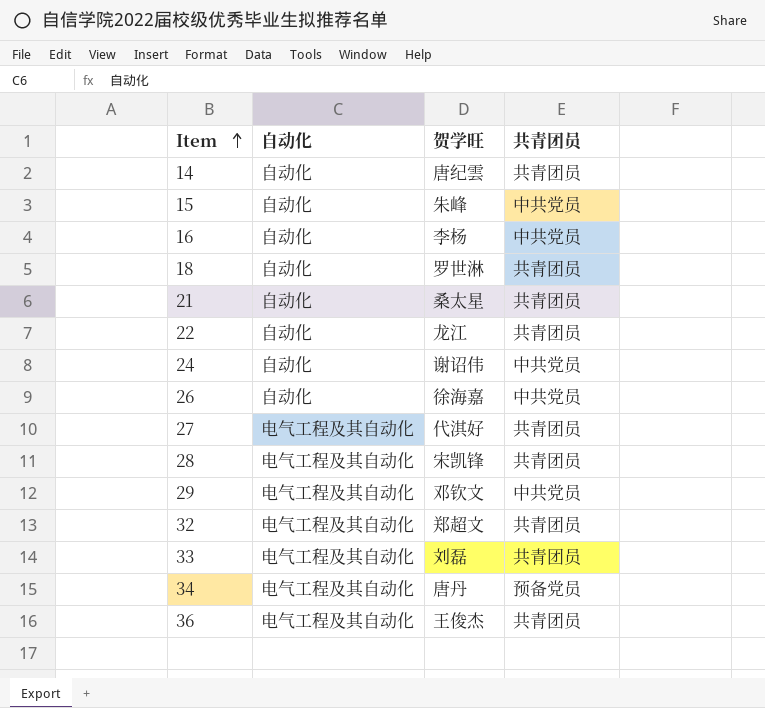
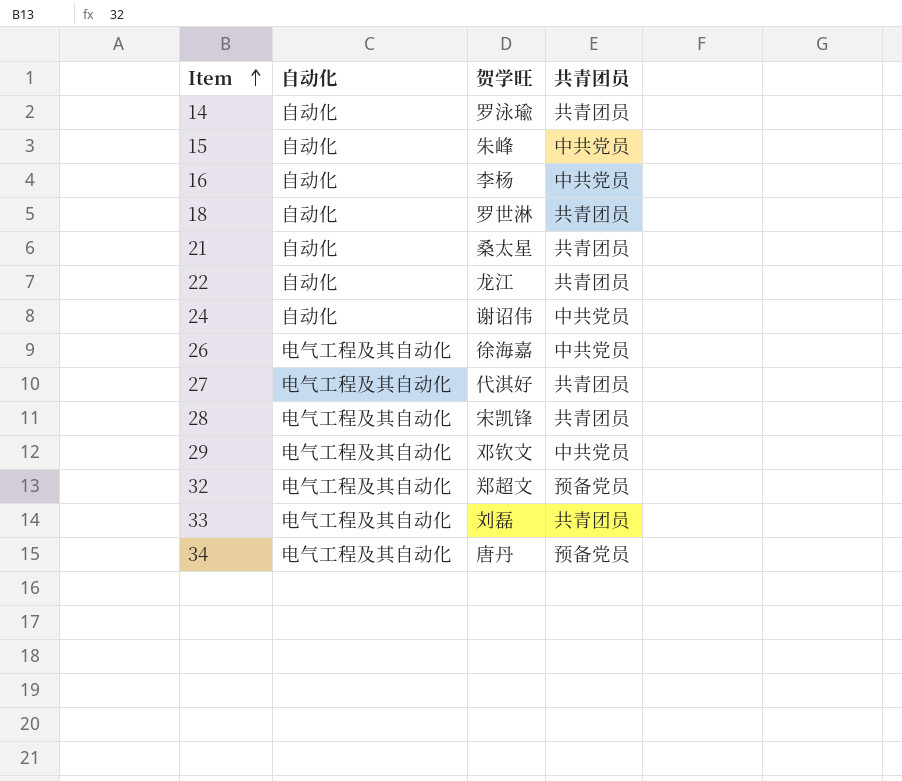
row 36: 电气工程及其自动化 | 王俊杰 | 共青团员 -> none
14 | 贺学旺: 唐纪雲 -> 罗泳瑜
26 | 自动化: 自动化 -> 电气工程及其自动化
32 | 共青团员: 共青团员 -> 预备党员

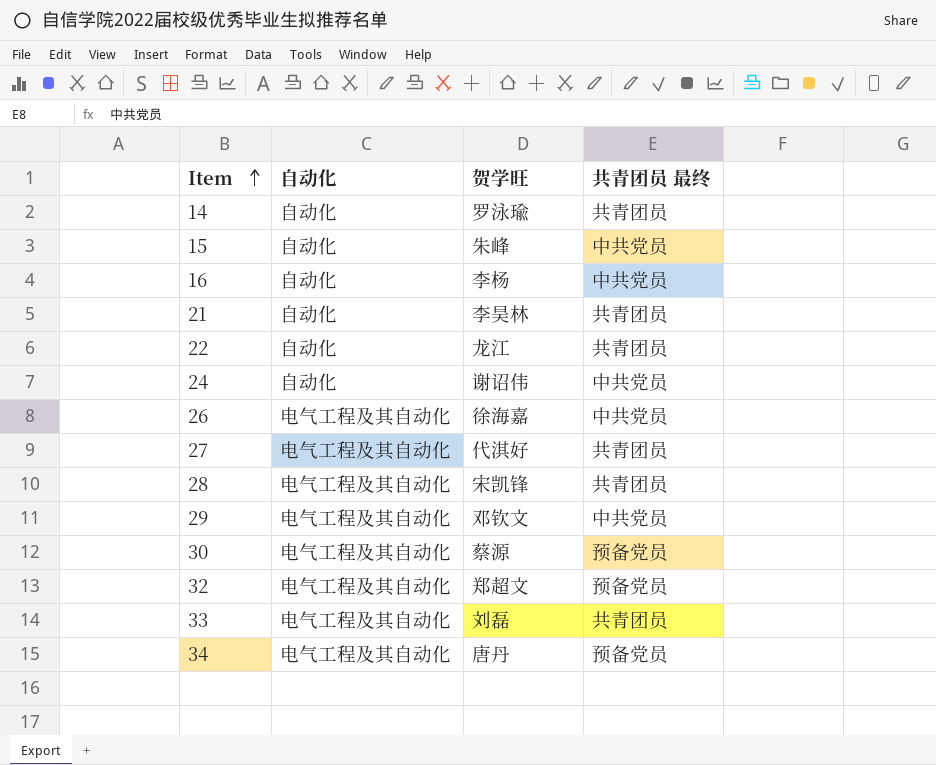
column name: 共青团员 -> 共青团员 最终
row 18: 自动化 | 罗世淋 | 共青团员 -> none
21 | 贺学旺: 桑太星 -> 李昊林
row 30: none -> 电气工程及其自动化 | 蔡源 | 预备党员

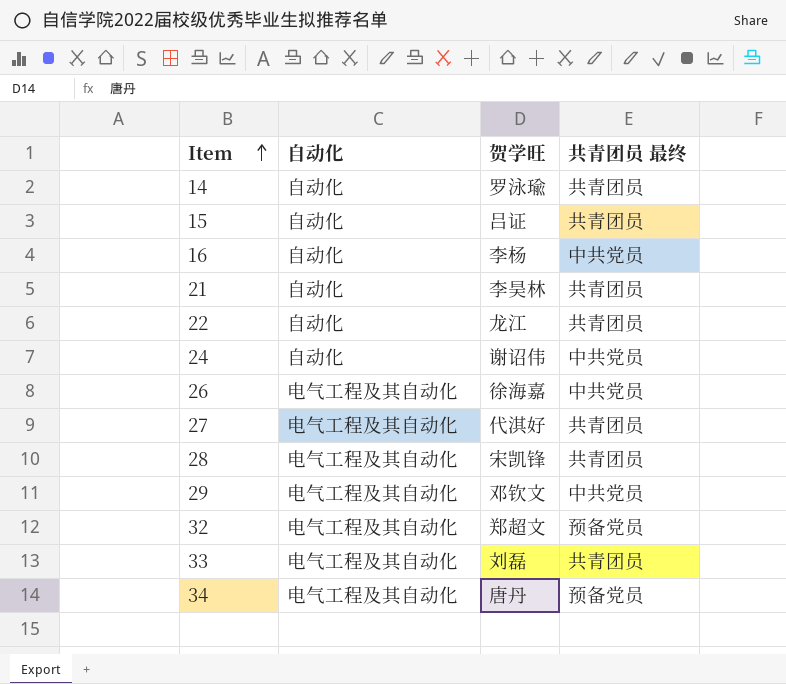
row 30: 电气工程及其自动化 | 蔡源 | 预备党员 -> none
15 | 贺学旺: 朱峰 -> 吕证
15 | 共青团员 最终: 中共党员 -> 共青团员

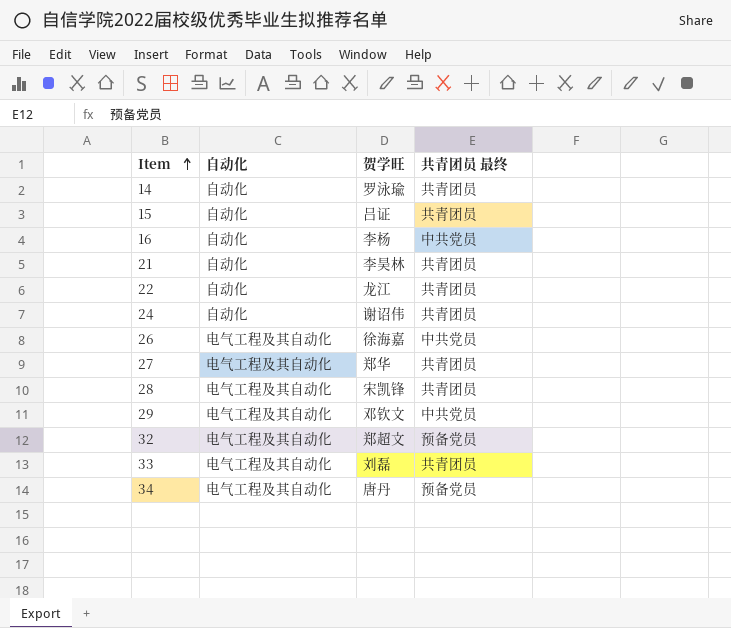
24 | 共青团员 最终: 中共党员 -> 共青团员
27 | 贺学旺: 代淇好 -> 郑华

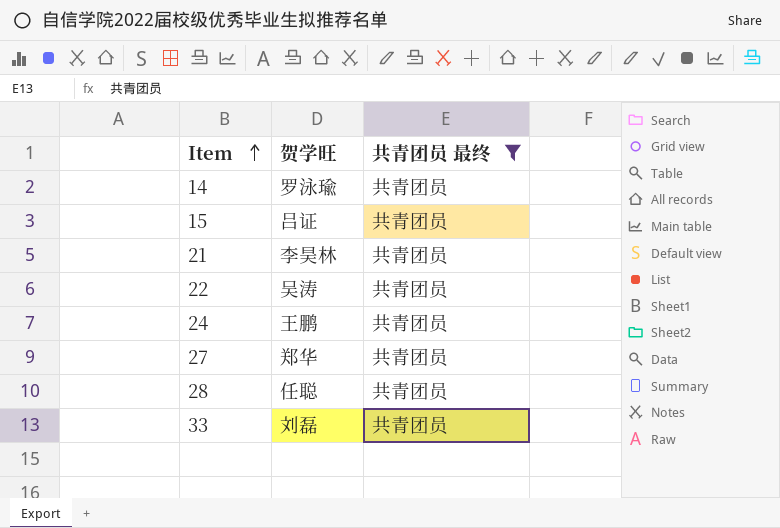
filter: none -> 共青团员 最终 = 共青团员
column 自动化 | position: 2 -> none
22 | 贺学旺: 龙江 -> 吴涛
24 | 贺学旺: 谢诏伟 -> 王鹏
28 | 贺学旺: 宋凯锋 -> 任聪

